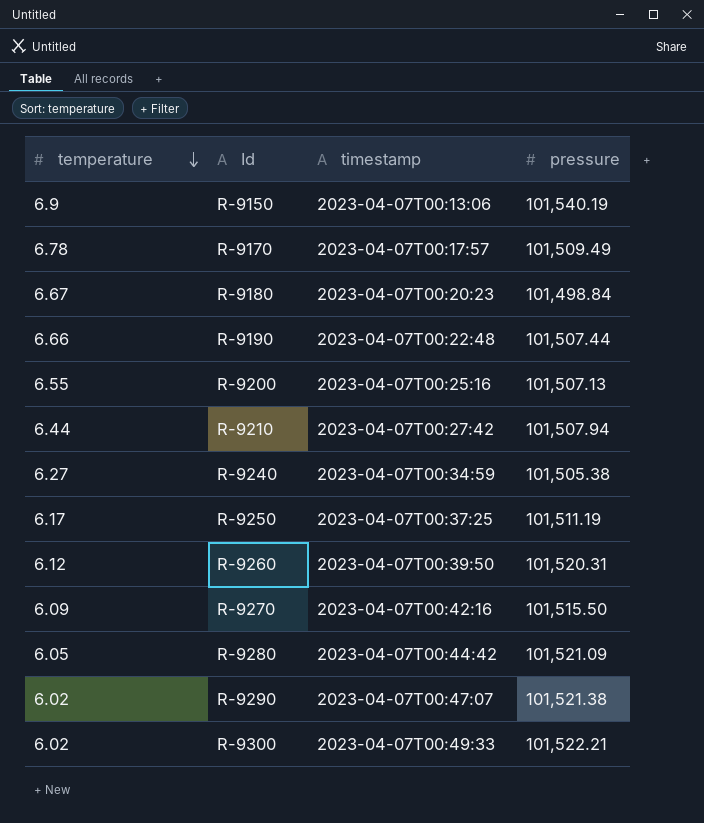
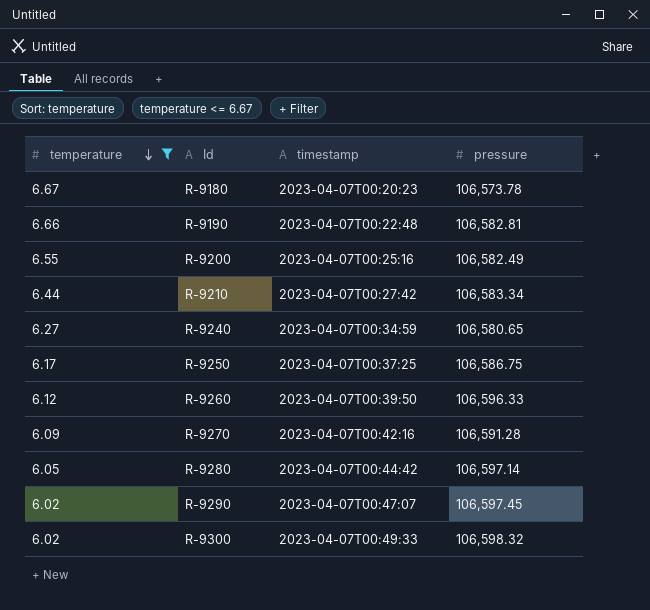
filter: none -> temperature <= 6.67
R-9180 | pressure: 101,498.84 -> 106,573.78
R-9190 | pressure: 101,507.44 -> 106,582.81
R-9200 | pressure: 101,507.13 -> 106,582.49
R-9210 | pressure: 101,507.94 -> 106,583.34
R-9240 | pressure: 101,505.38 -> 106,580.65
R-9250 | pressure: 101,511.19 -> 106,586.75
R-9260 | pressure: 101,520.31 -> 106,596.33
R-9270 | pressure: 101,515.50 -> 106,591.28
R-9280 | pressure: 101,521.09 -> 106,597.14
R-9290 | pressure: 101,521.38 -> 106,597.45
R-9300 | pressure: 101,522.21 -> 106,598.32

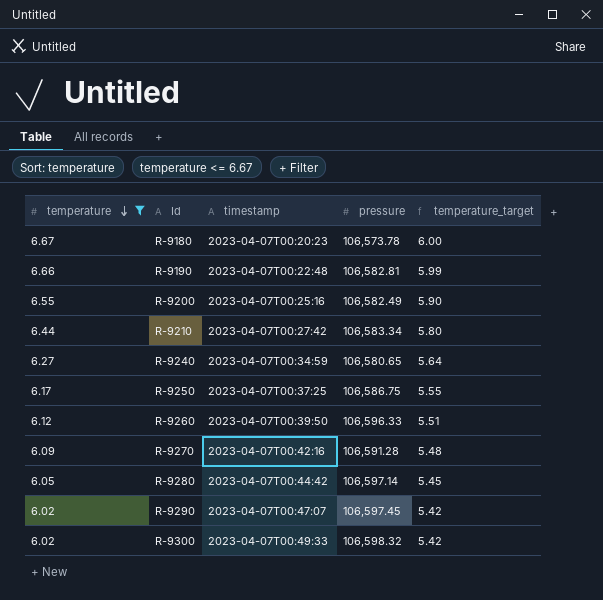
column temperature_target | formula: none -> [temperature] * 0.9

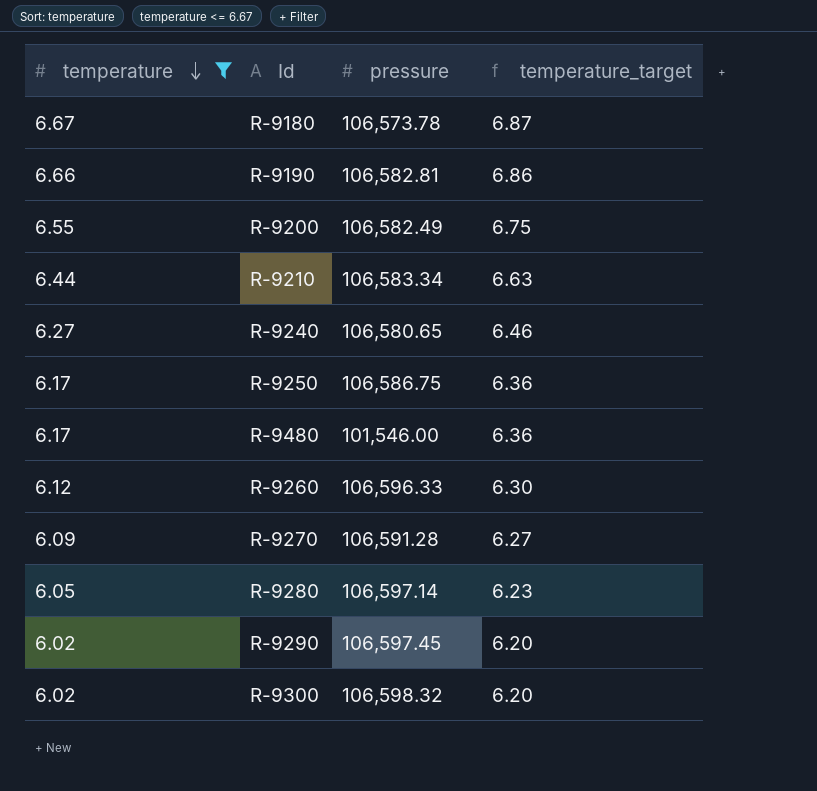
column timestamp | position: 3 -> none
column temperature_target | formula: [temperature] * 0.9 -> [temperature] * 1.03
row R-9480: none -> 6.17 | 101,546.00 | 6.36

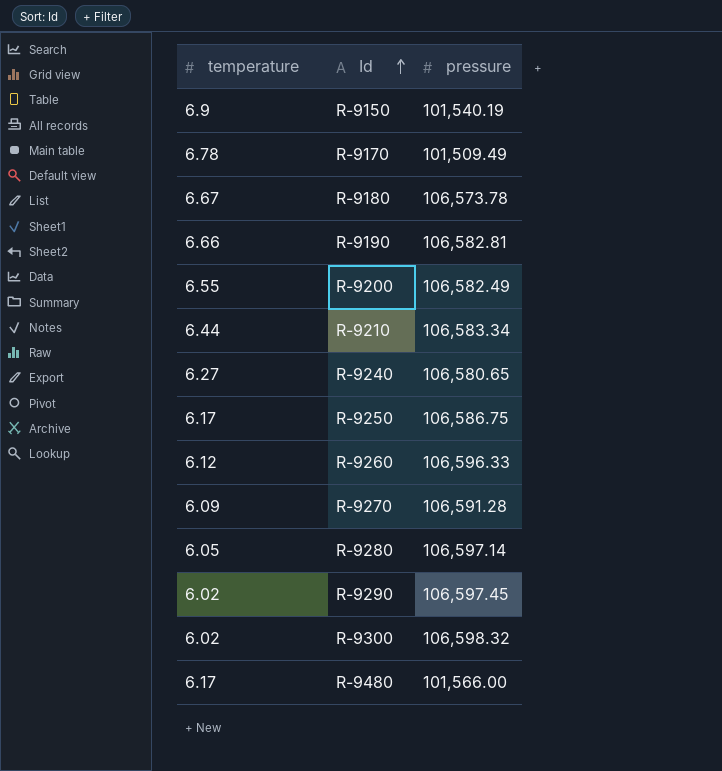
filter: temperature <= 6.67 -> none
row order: temperature descending -> Id ascending
column temperature_target | formula: [temperature] * 1.03 -> none
R-9480 | pressure: 101,546.00 -> 101,566.00

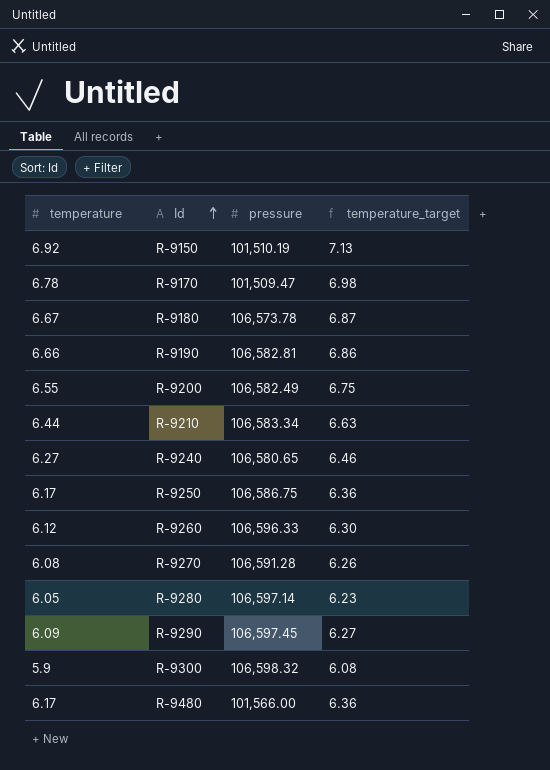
column temperature_target | formula: none -> [temperature] * 1.03
R-9150 | temperature: 6.9 -> 6.92
R-9150 | pressure: 101,540.19 -> 101,510.19
R-9170 | pressure: 101,509.49 -> 101,509.47
R-9270 | temperature: 6.09 -> 6.08
R-9290 | temperature: 6.02 -> 6.09
R-9300 | temperature: 6.02 -> 5.9

